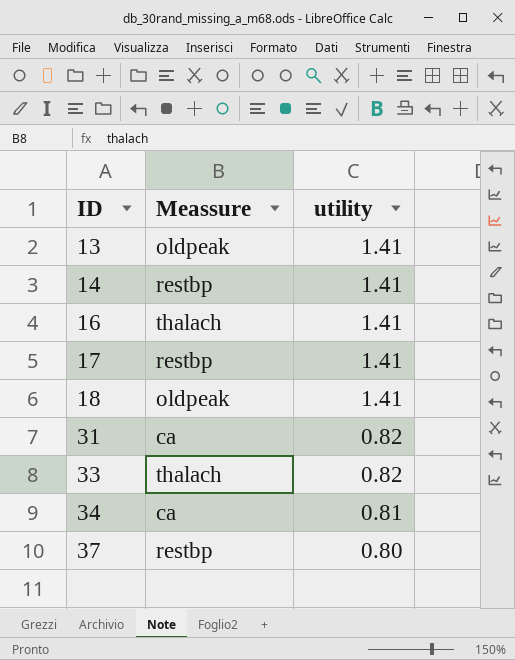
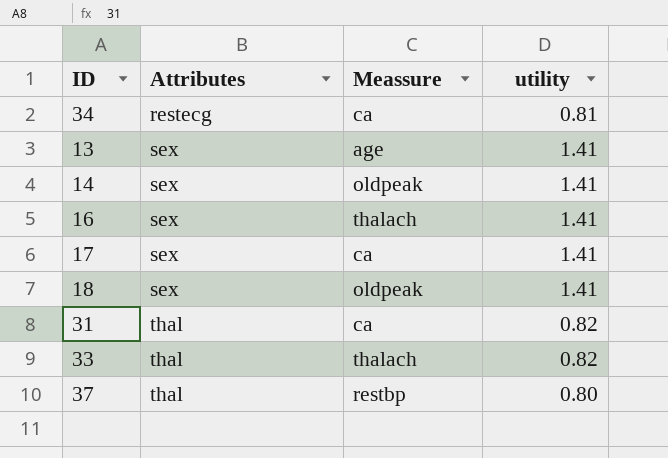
row order: ID ascending -> Attributes ascending
column Attributes | position: none -> 2
13 | Meassure: oldpeak -> age
14 | Meassure: restbp -> oldpeak
17 | Meassure: restbp -> ca

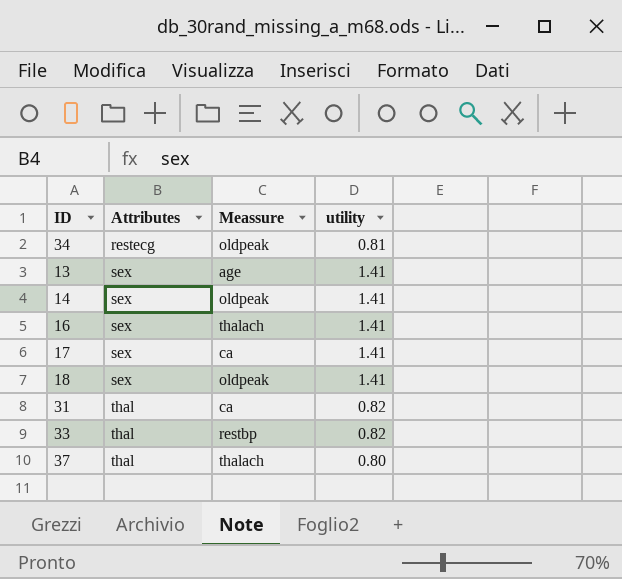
34 | Meassure: ca -> oldpeak
33 | Meassure: thalach -> restbp
37 | Meassure: restbp -> thalach

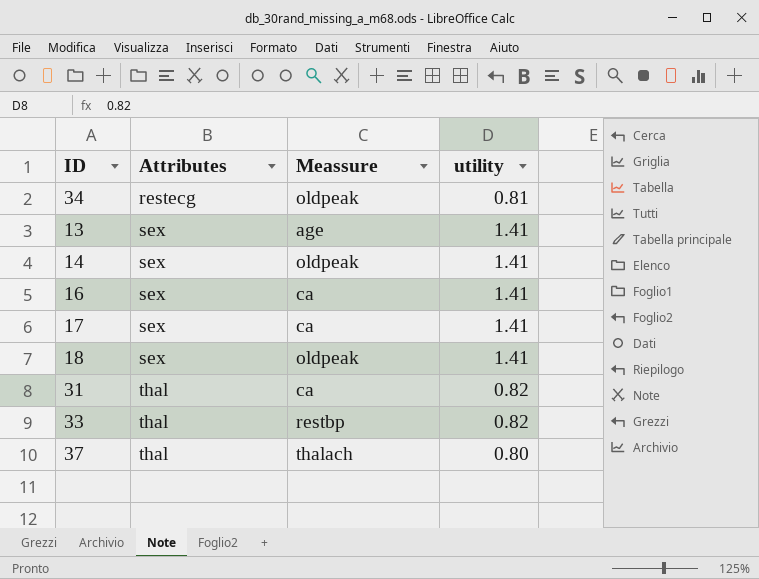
16 | Meassure: thalach -> ca

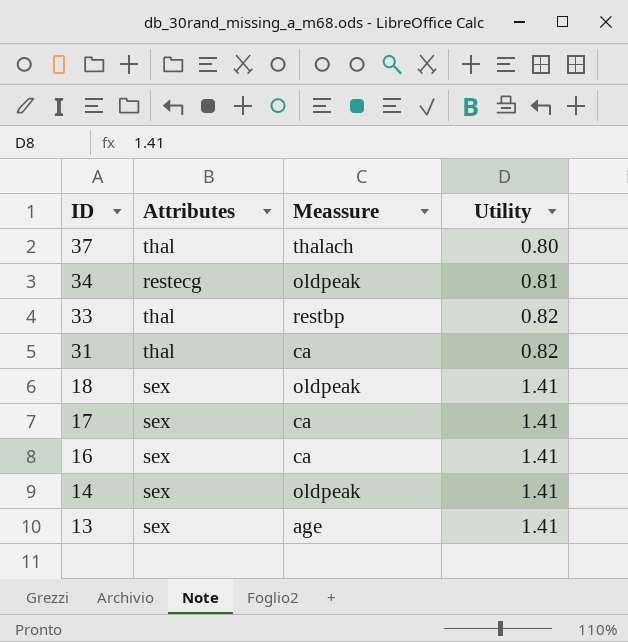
row order: Attributes ascending -> ID descending
column name: utility -> Utility

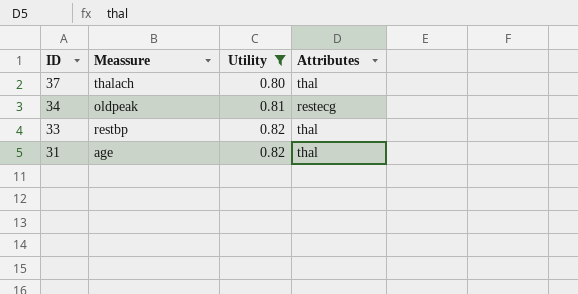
filter: none -> Utility != 1.41
column Attributes | position: 2 -> 4
31 | Meassure: ca -> age

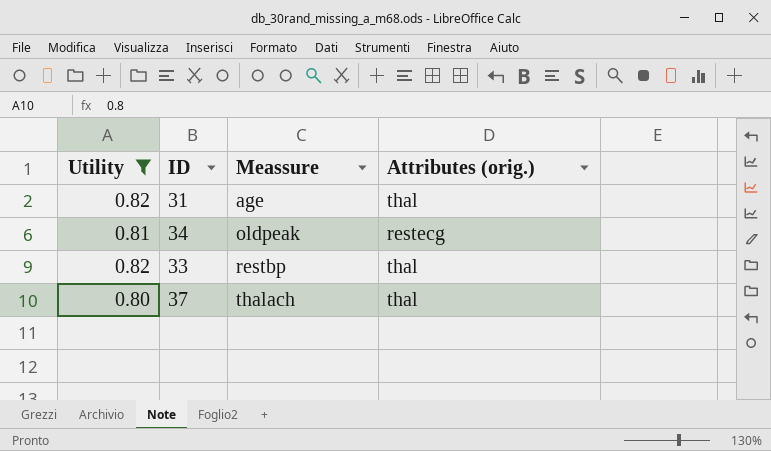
row order: ID descending -> Meassure ascending
column Utility | position: 3 -> 1
column name: Attributes -> Attributes (orig.)

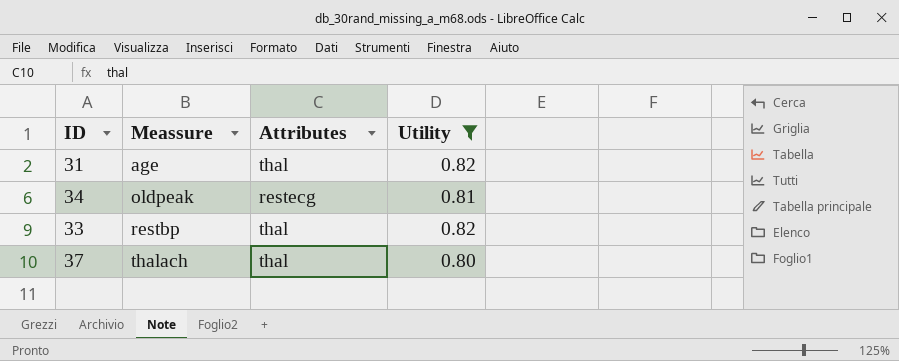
column name: Attributes (orig.) -> Attributes
column Utility | position: 1 -> 4

